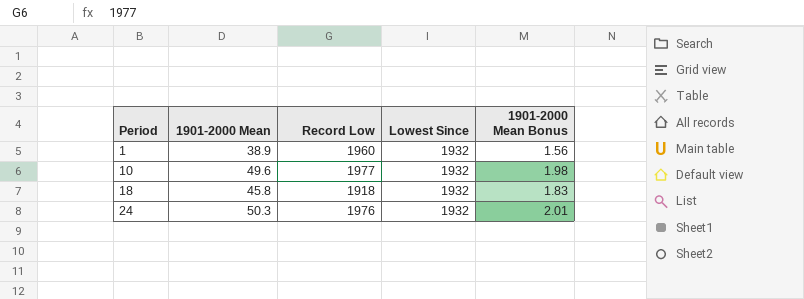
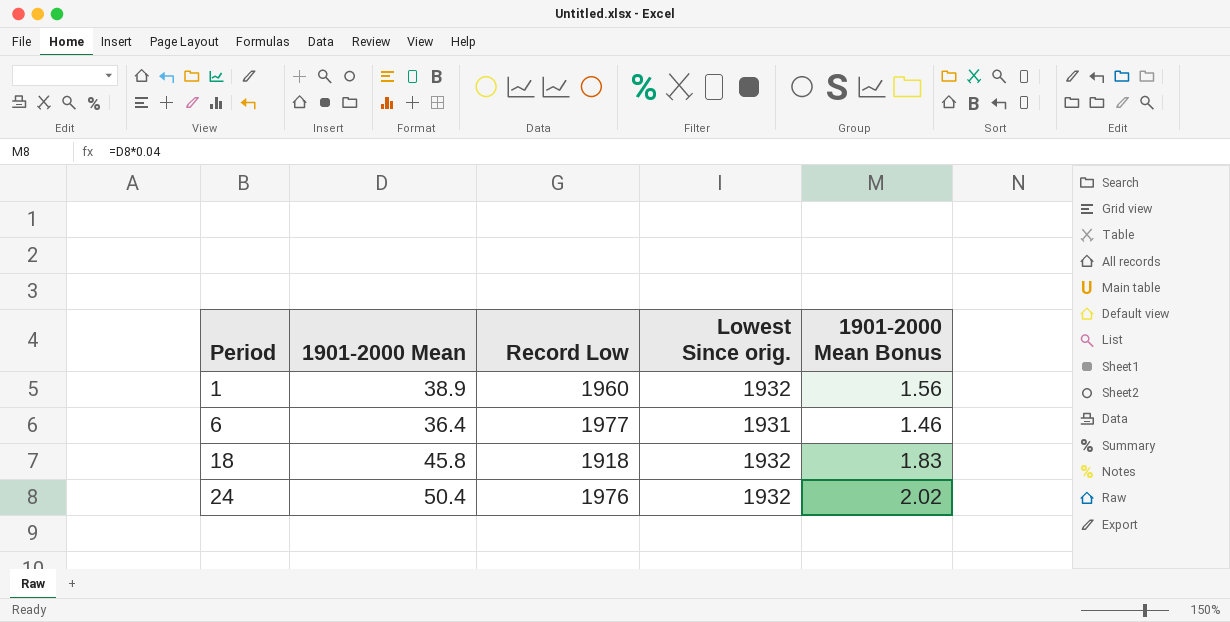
column name: Lowest Since -> Lowest Since orig.
row 10: 49.6 | 1977 | 1932 | 1.98 -> none
row 6: none -> 36.4 | 1977 | 1931 | 1.46
24 | 1901-2000 Mean: 50.3 -> 50.4
24 | 1901-2000 Mean Bonus: 2.01 -> 2.02

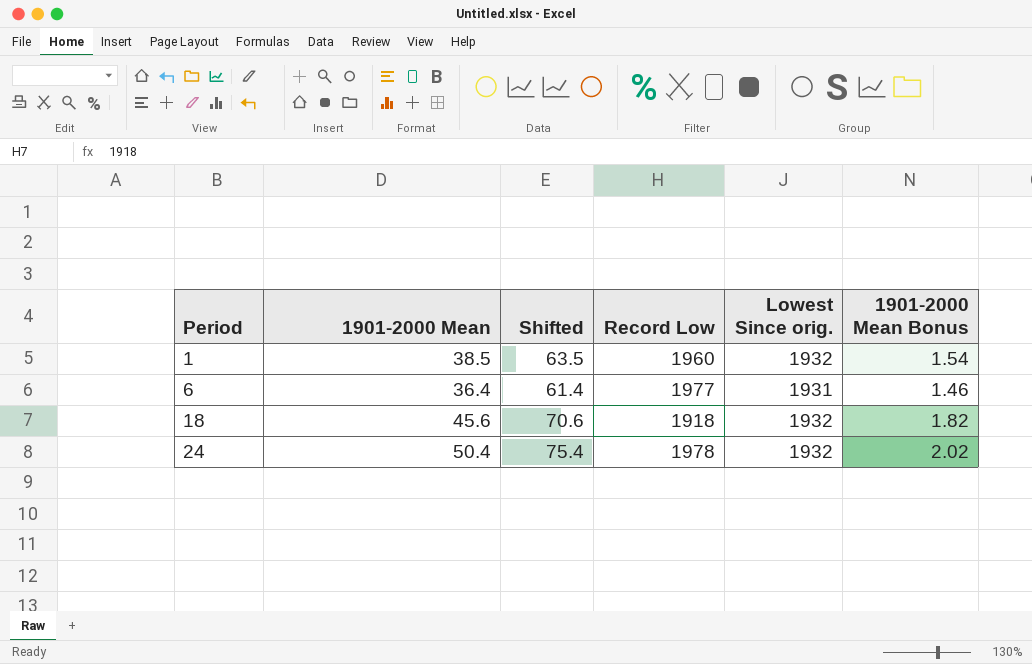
column Shifted | formula: none -> [1901-2000 Mean] + 25
1 | 1901-2000 Mean: 38.9 -> 38.5
1 | 1901-2000 Mean Bonus: 1.56 -> 1.54
18 | 1901-2000 Mean: 45.8 -> 45.6
18 | 1901-2000 Mean Bonus: 1.83 -> 1.82
24 | Record Low: 1976 -> 1978

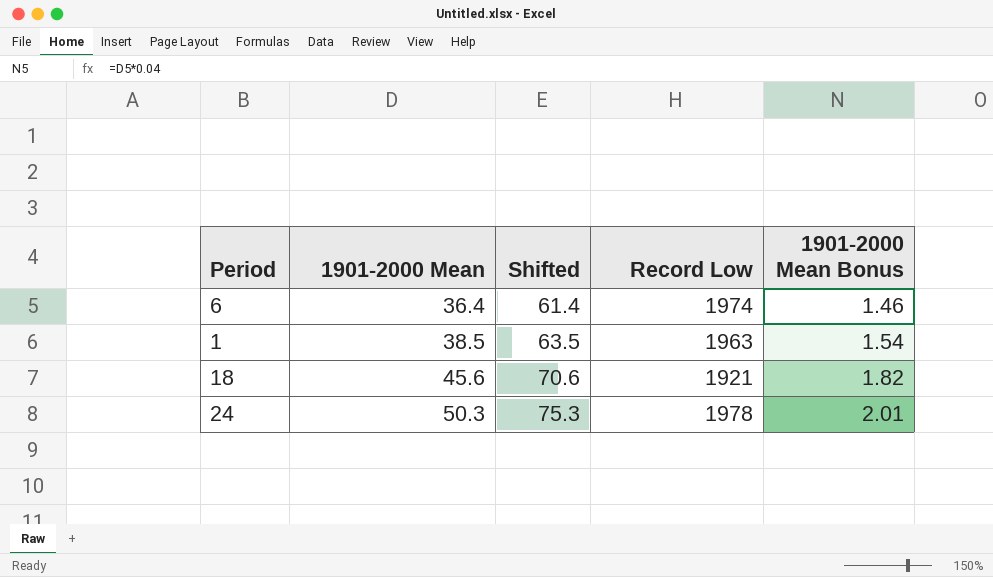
row order: Period ascending -> 1901-2000 Mean ascending
column Lowest Since orig. | position: 5 -> none
6 | Record Low: 1977 -> 1974
1 | Record Low: 1960 -> 1963
18 | Record Low: 1918 -> 1921
24 | 1901-2000 Mean: 50.4 -> 50.3
24 | Shifted: 75.4 -> 75.3
24 | 1901-2000 Mean Bonus: 2.02 -> 2.01

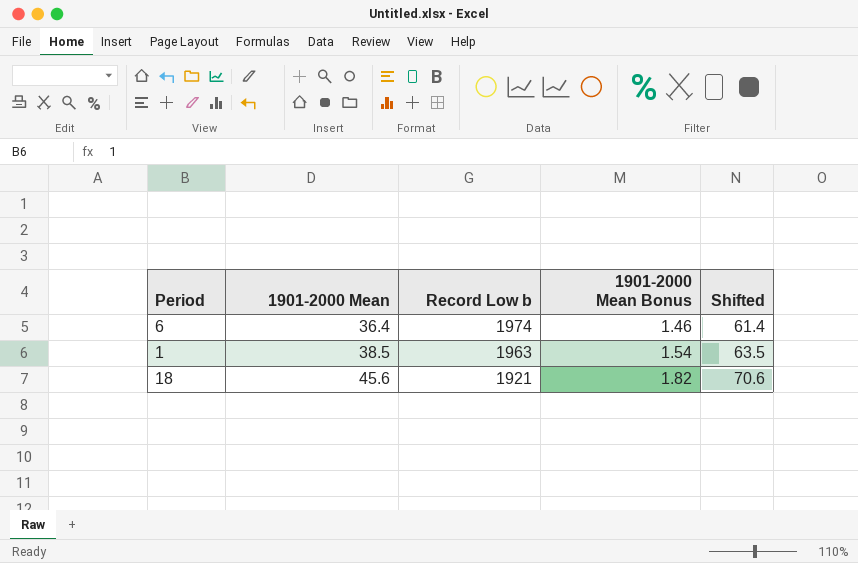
column name: Record Low -> Record Low b
column Shifted | position: 3 -> 5
row 24: 50.3 | 75.3 | 1978 | 2.01 -> none

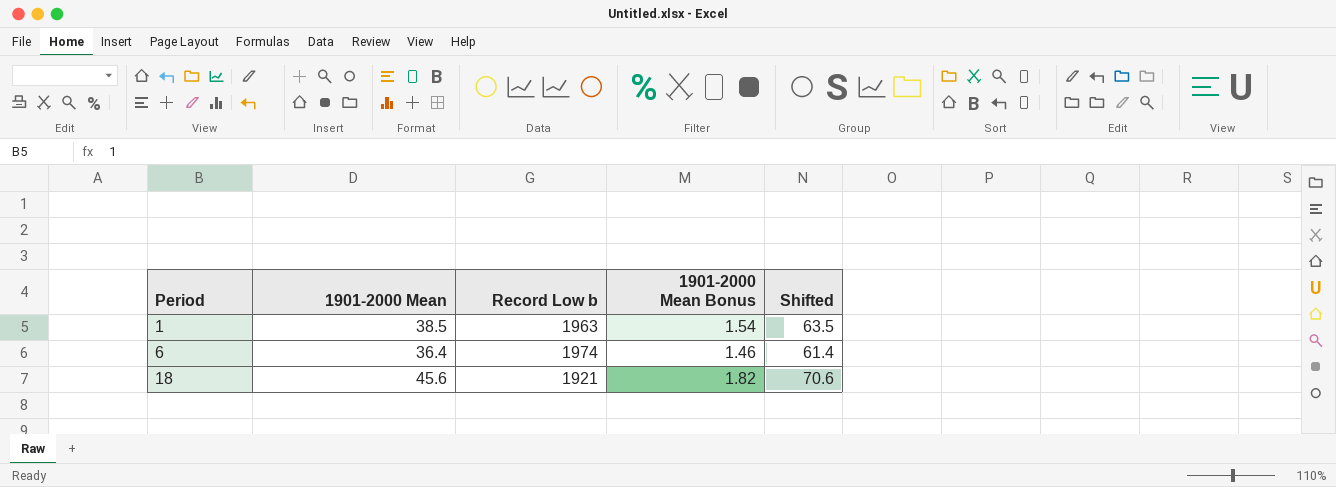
row order: 1901-2000 Mean ascending -> Period ascending

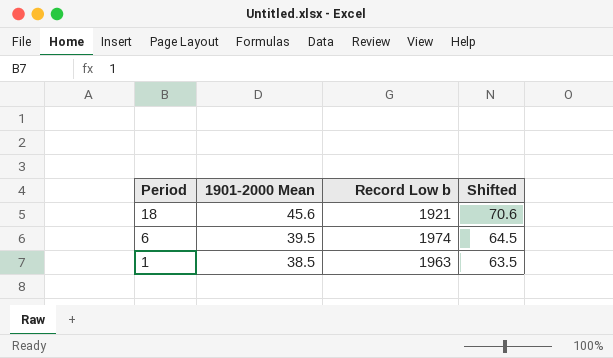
row order: Period ascending -> Period descending
column 1901-2000 Mean Bonus | formula: [1901-2000 Mean] * 0.04 -> none
6 | 1901-2000 Mean: 36.4 -> 39.5
6 | Shifted: 61.4 -> 64.5

